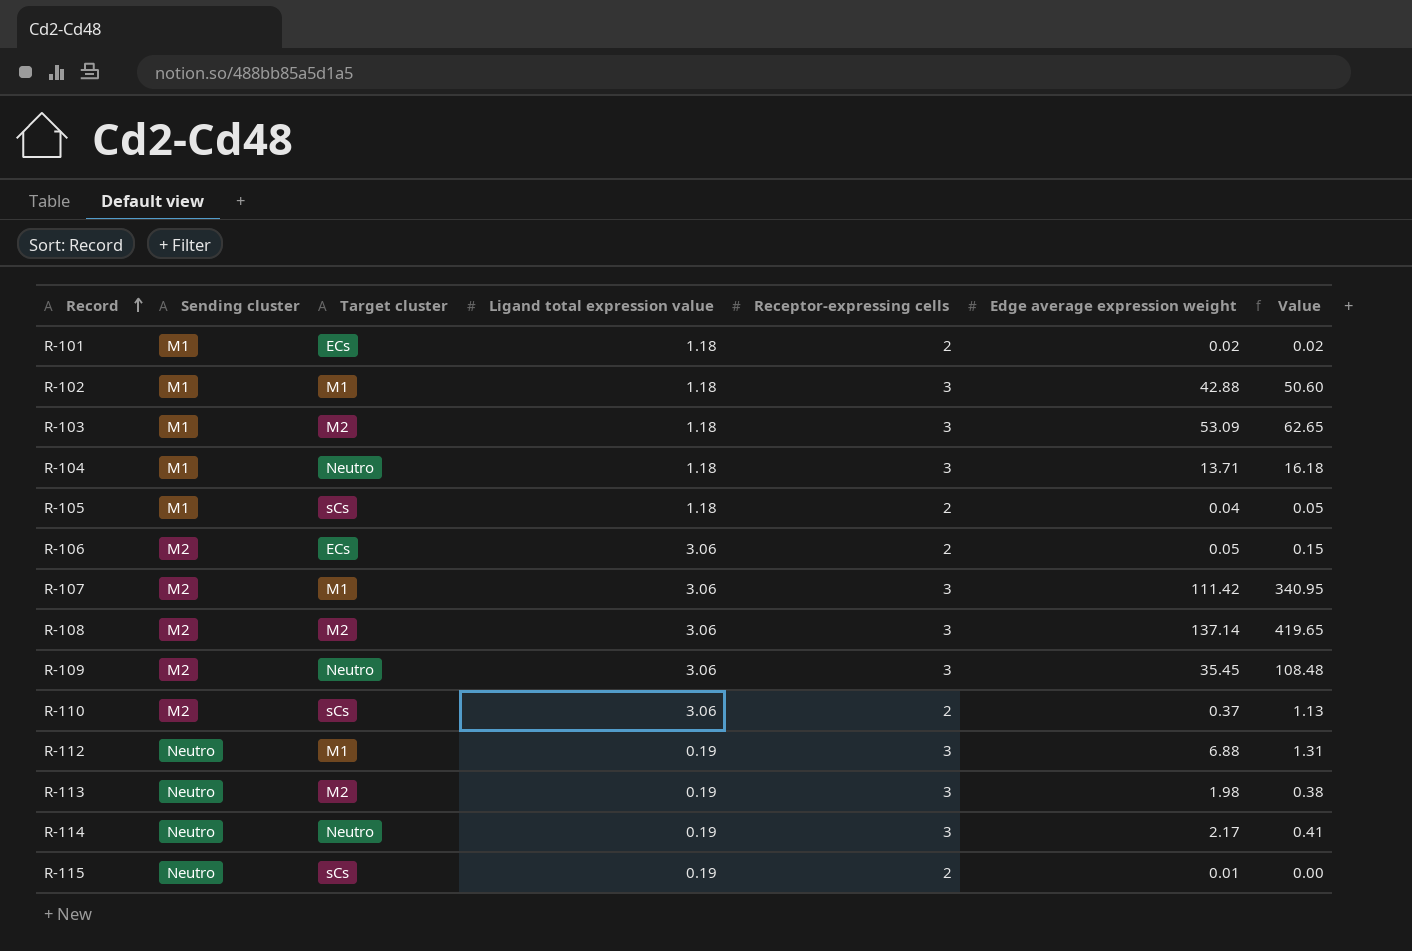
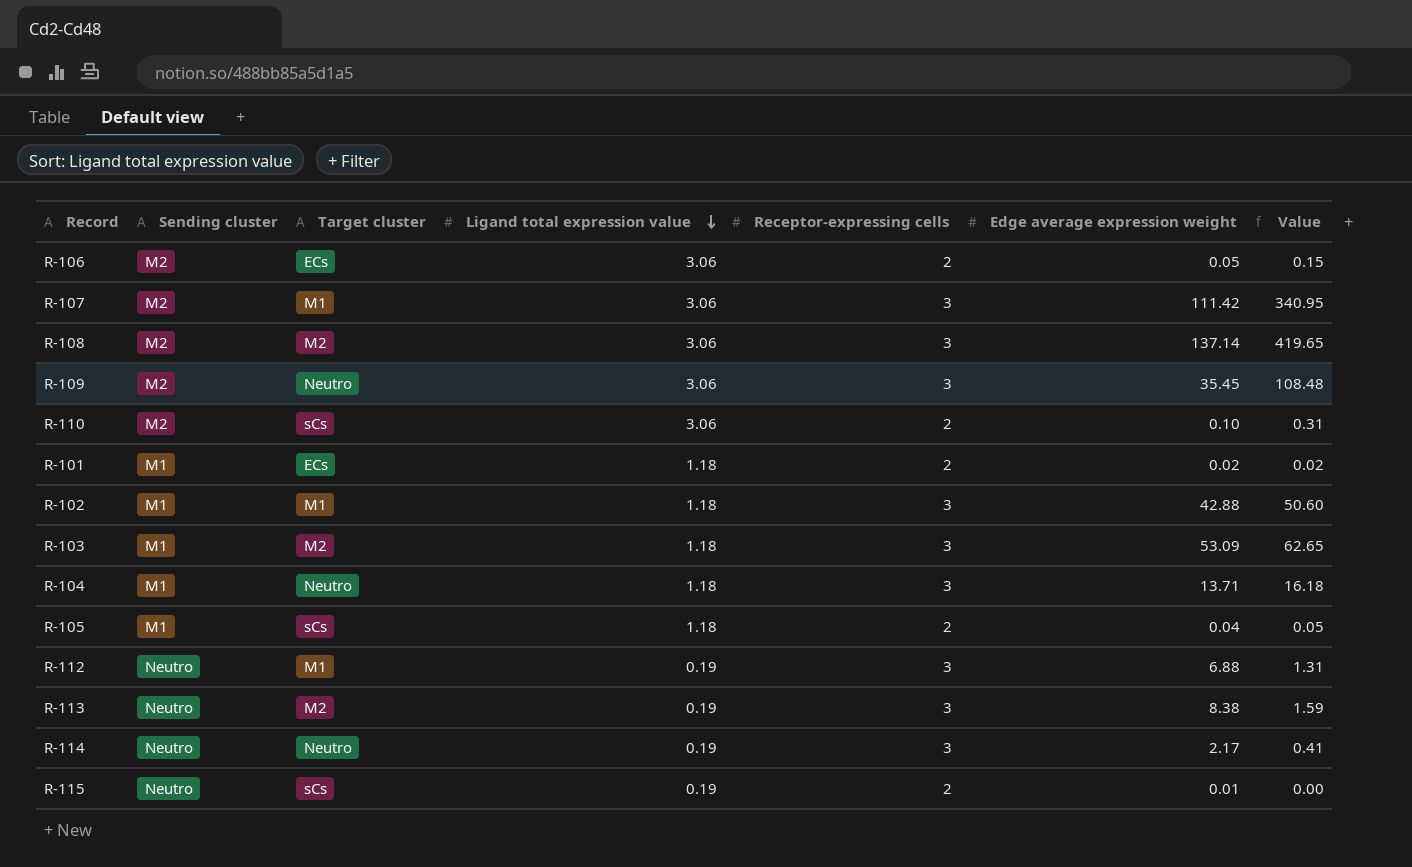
row order: Record ascending -> Ligand total expression value descending
R-110 | Edge average expression weight: 0.37 -> 0.10
R-110 | Value: 1.13 -> 0.31
R-113 | Edge average expression weight: 1.98 -> 8.38
R-113 | Value: 0.38 -> 1.59

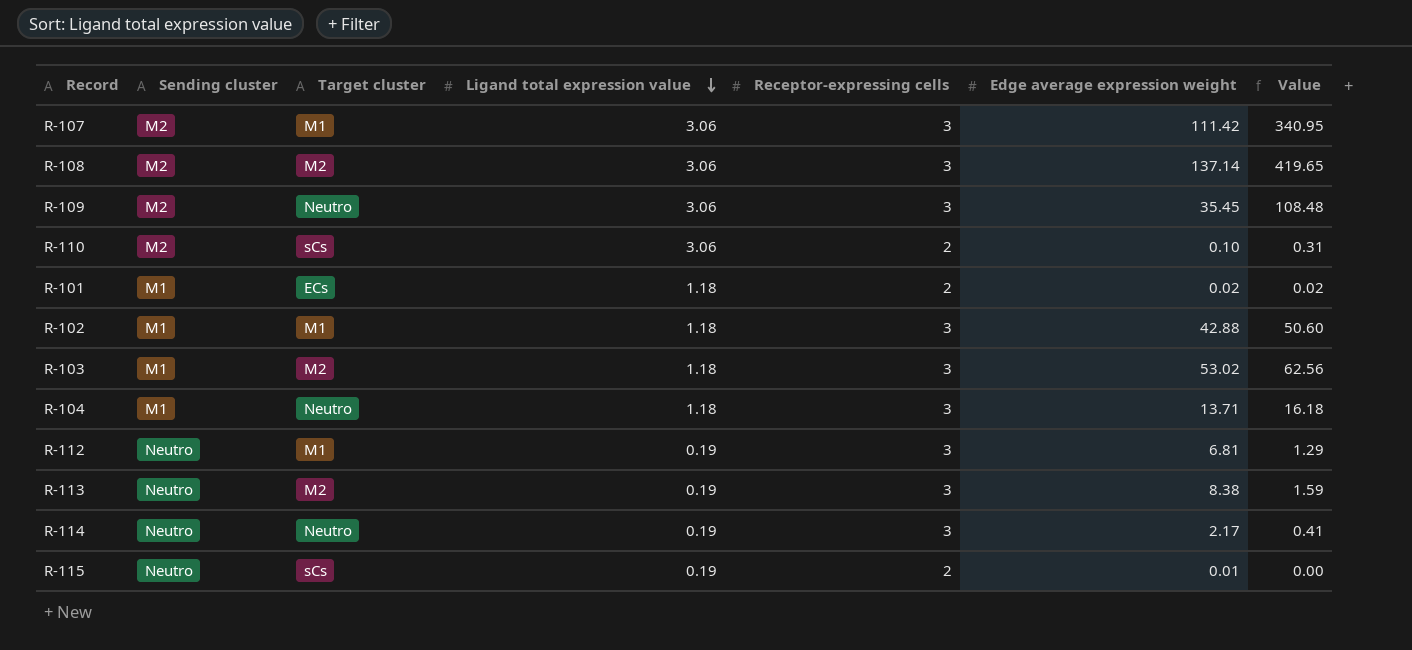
row R-106: M2 | ECs | 3.06 | 2 | 0.05 | 0.15 -> none
row R-105: M1 | sCs | 1.18 | 2 | 0.04 | 0.05 -> none
R-103 | Edge average expression weight: 53.09 -> 53.02
R-103 | Value: 62.65 -> 62.56
R-112 | Edge average expression weight: 6.88 -> 6.81
R-112 | Value: 1.31 -> 1.29

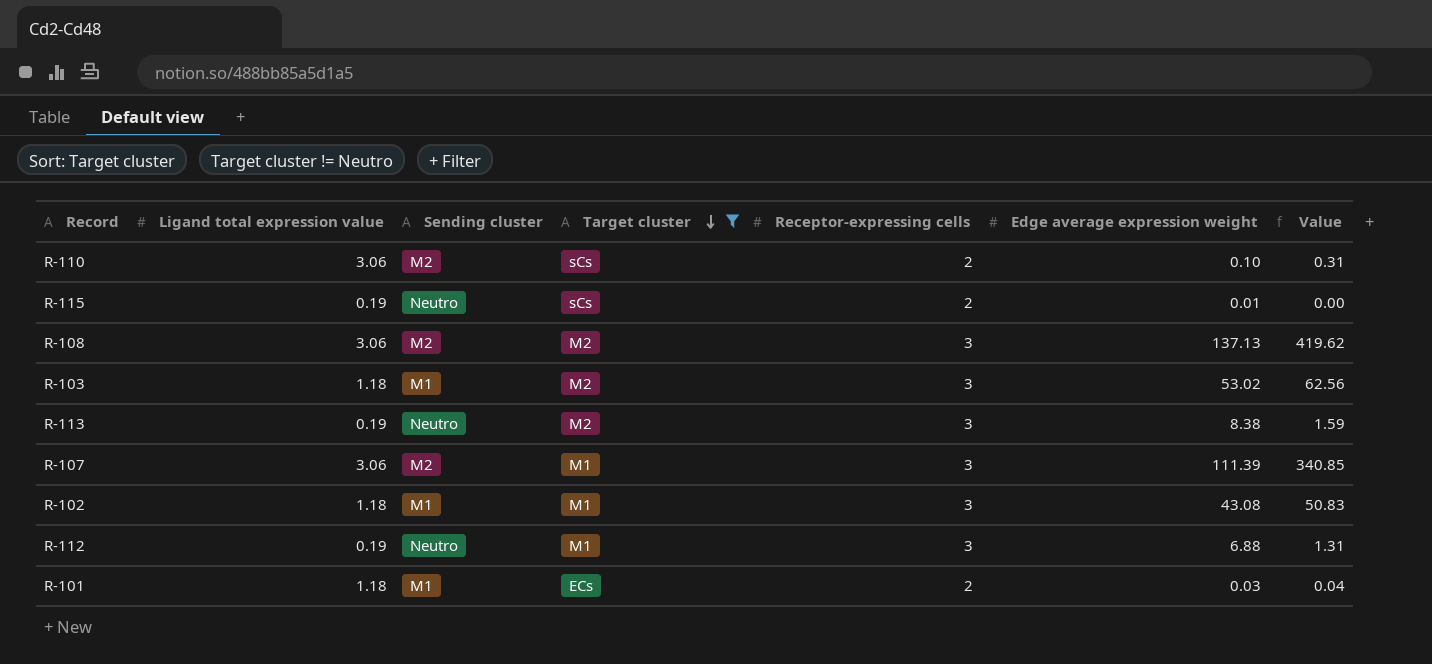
filter: none -> Target cluster != Neutro
row order: Ligand total expression value descending -> Target cluster descending
column Ligand total expression value | position: 4 -> 2
R-108 | Edge average expression weight: 137.14 -> 137.13
R-108 | Value: 419.65 -> 419.62
R-107 | Edge average expression weight: 111.42 -> 111.39
R-107 | Value: 340.95 -> 340.85
R-102 | Edge average expression weight: 42.88 -> 43.08
R-102 | Value: 50.60 -> 50.83
R-112 | Edge average expression weight: 6.81 -> 6.88
R-112 | Value: 1.29 -> 1.31
R-101 | Edge average expression weight: 0.02 -> 0.03
R-101 | Value: 0.02 -> 0.04

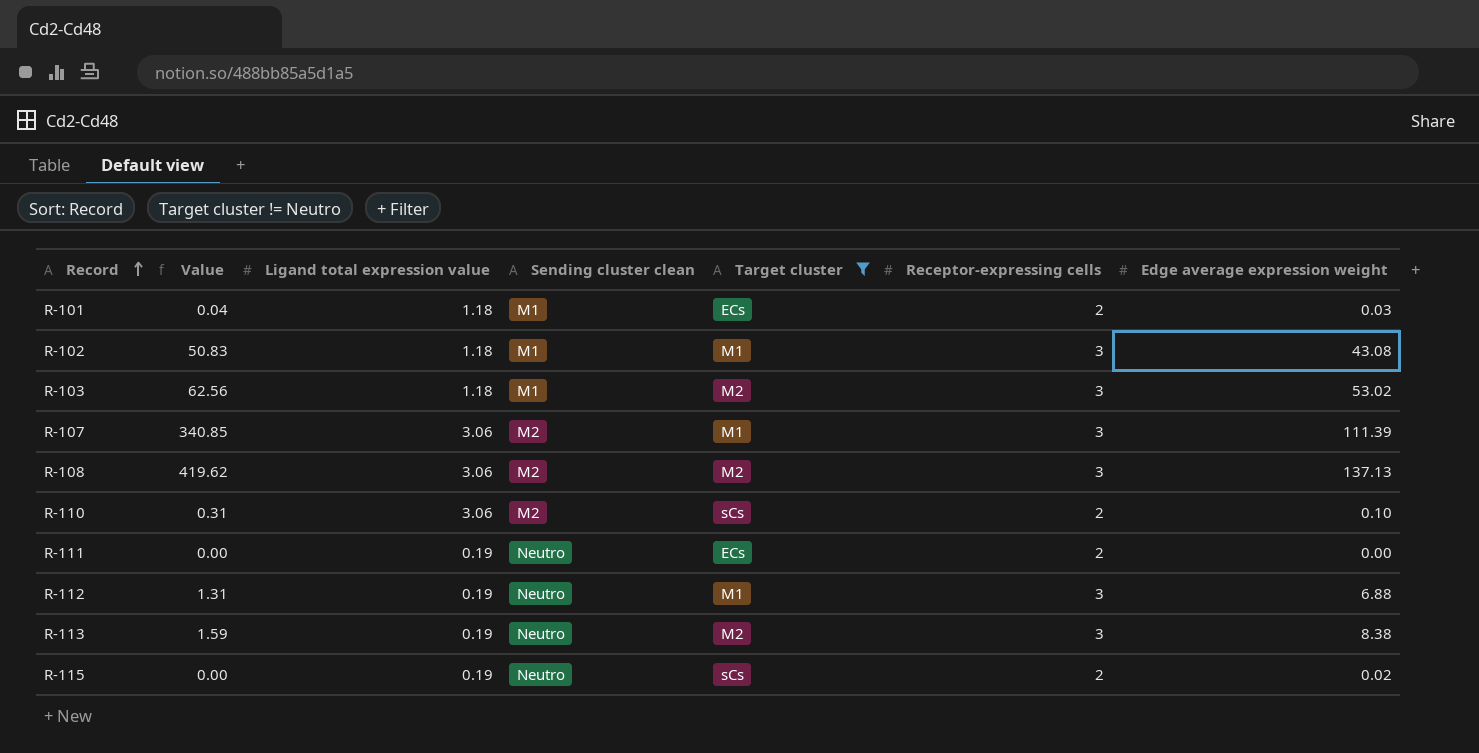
row order: Target cluster descending -> Record ascending
column Value | position: 7 -> 2
column name: Sending cluster -> Sending cluster clean
row R-111: none -> 0.00 | 0.19 | Neutro | ECs | 2 | 0.00
R-115 | Edge average expression weight: 0.01 -> 0.02

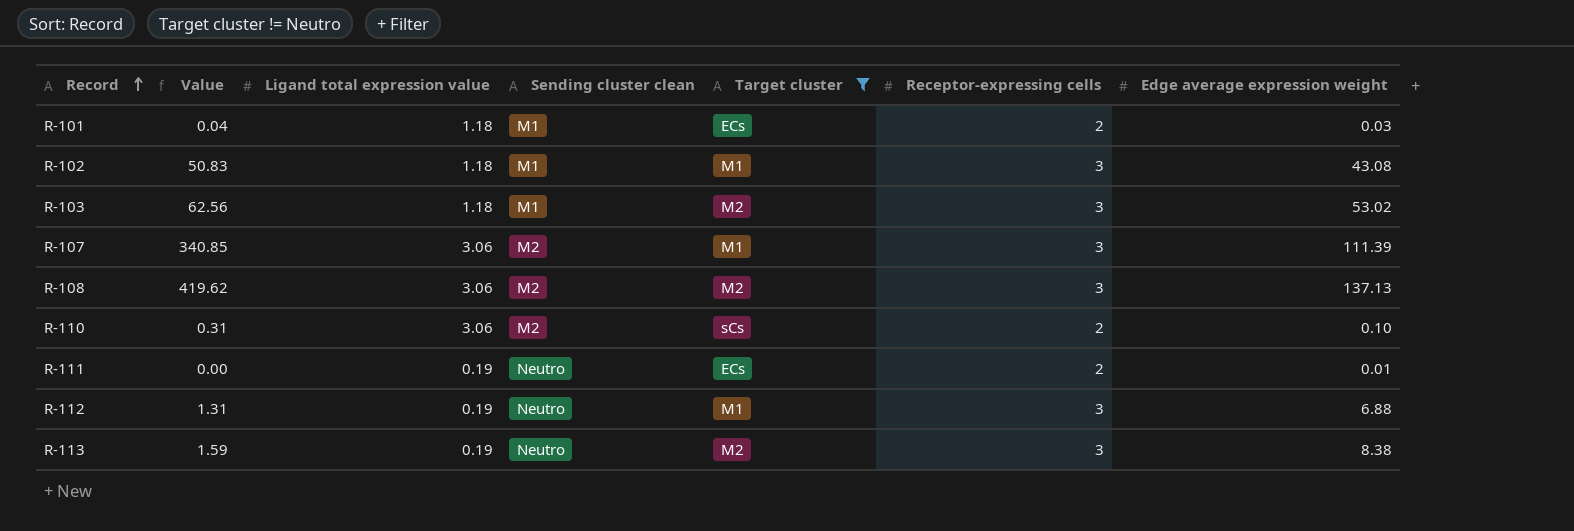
row R-115: 0.00 | 0.19 | Neutro | sCs | 2 | 0.02 -> none
R-111 | Edge average expression weight: 0.00 -> 0.01

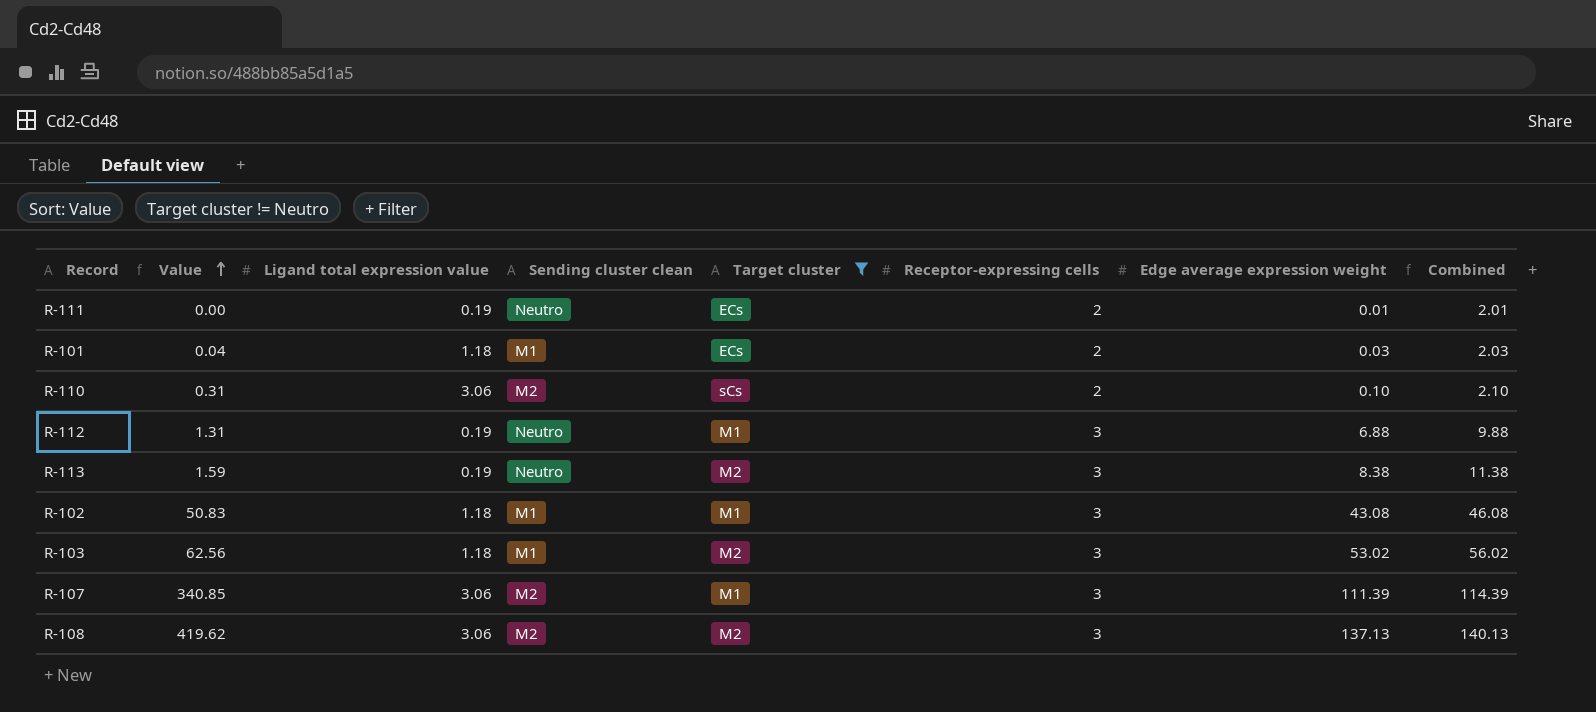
row order: Record ascending -> Value ascending
column Combined | formula: none -> [Receptor-expressing cells] + [Edge average expression weight]

